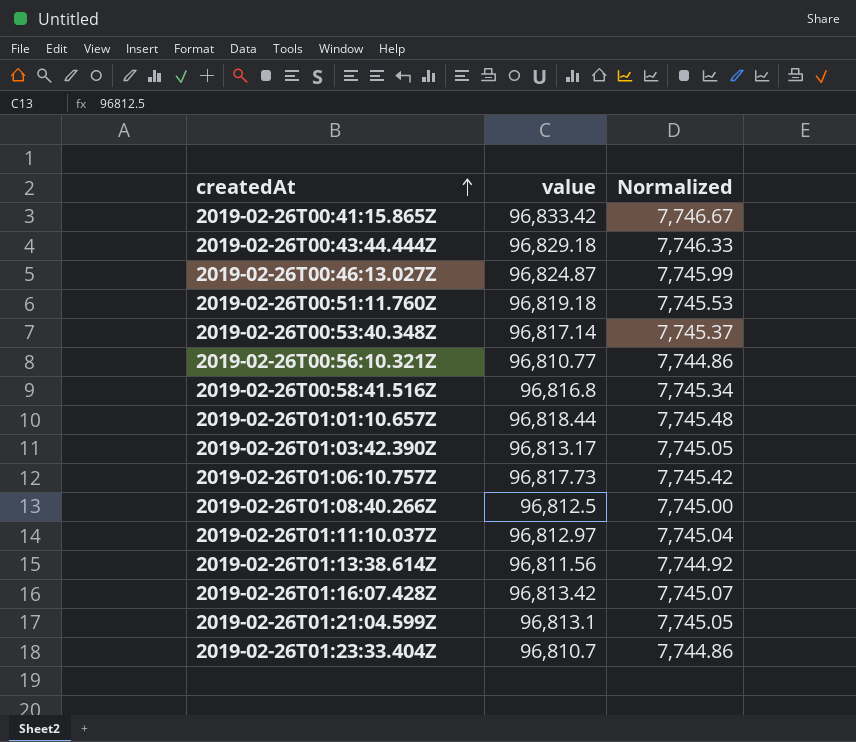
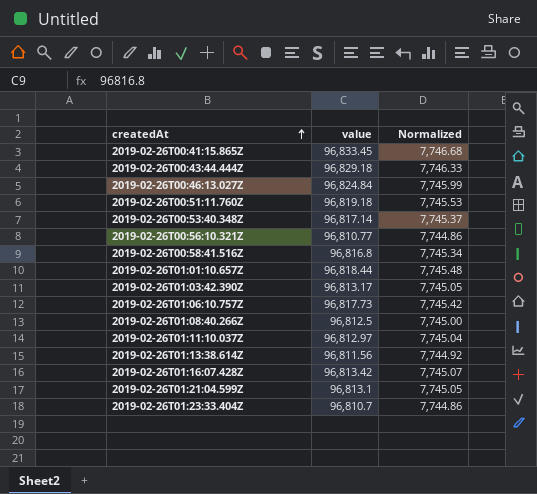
2019-02-26T00:41:15.865Z | value: 96,833.42 -> 96,833.45
2019-02-26T00:41:15.865Z | Normalized: 7,746.67 -> 7,746.68
2019-02-26T00:46:13.027Z | value: 96,824.87 -> 96,824.84

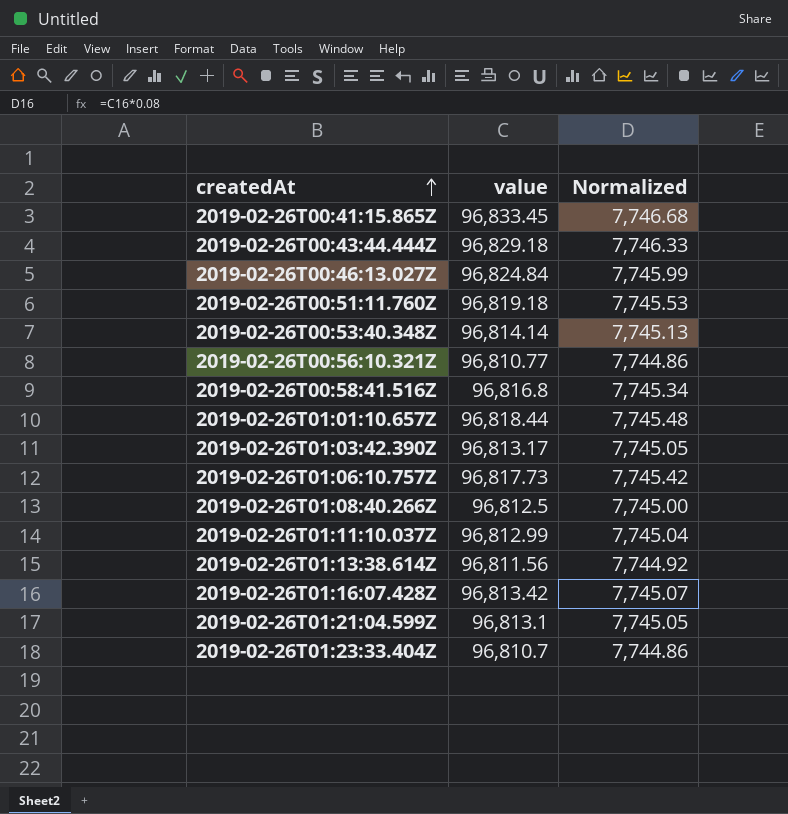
2019-02-26T00:53:40.348Z | value: 96,817.14 -> 96,814.14
2019-02-26T00:53:40.348Z | Normalized: 7,745.37 -> 7,745.13
2019-02-26T01:11:10.037Z | value: 96,812.97 -> 96,812.99

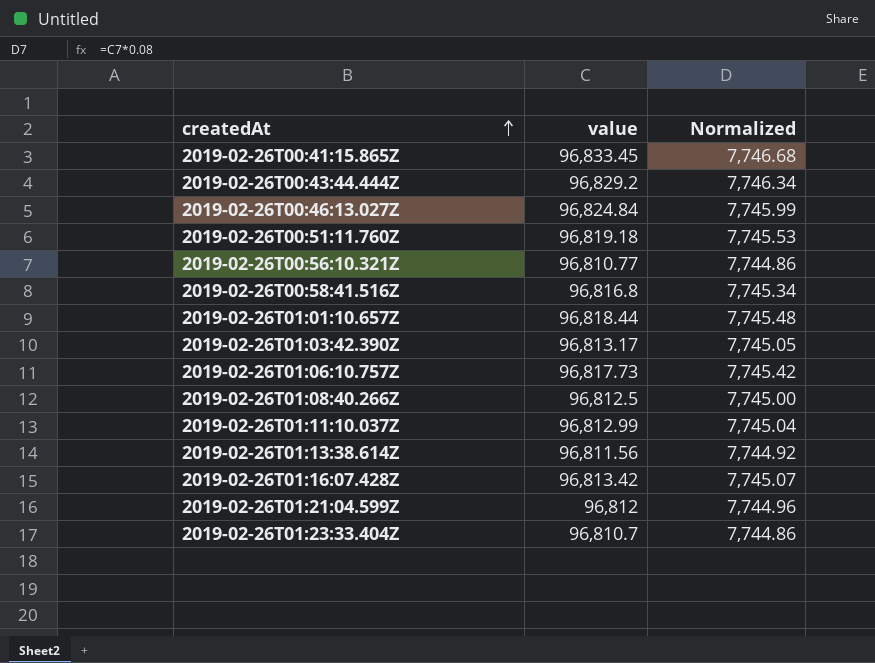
row 2019-02-26T00:53:40.348Z: 96,814.14 | 7,745.13 -> none
2019-02-26T00:43:44.444Z | value: 96,829.18 -> 96,829.2
2019-02-26T00:43:44.444Z | Normalized: 7,746.33 -> 7,746.34
2019-02-26T01:21:04.599Z | value: 96,813.1 -> 96,812
2019-02-26T01:21:04.599Z | Normalized: 7,745.05 -> 7,744.96

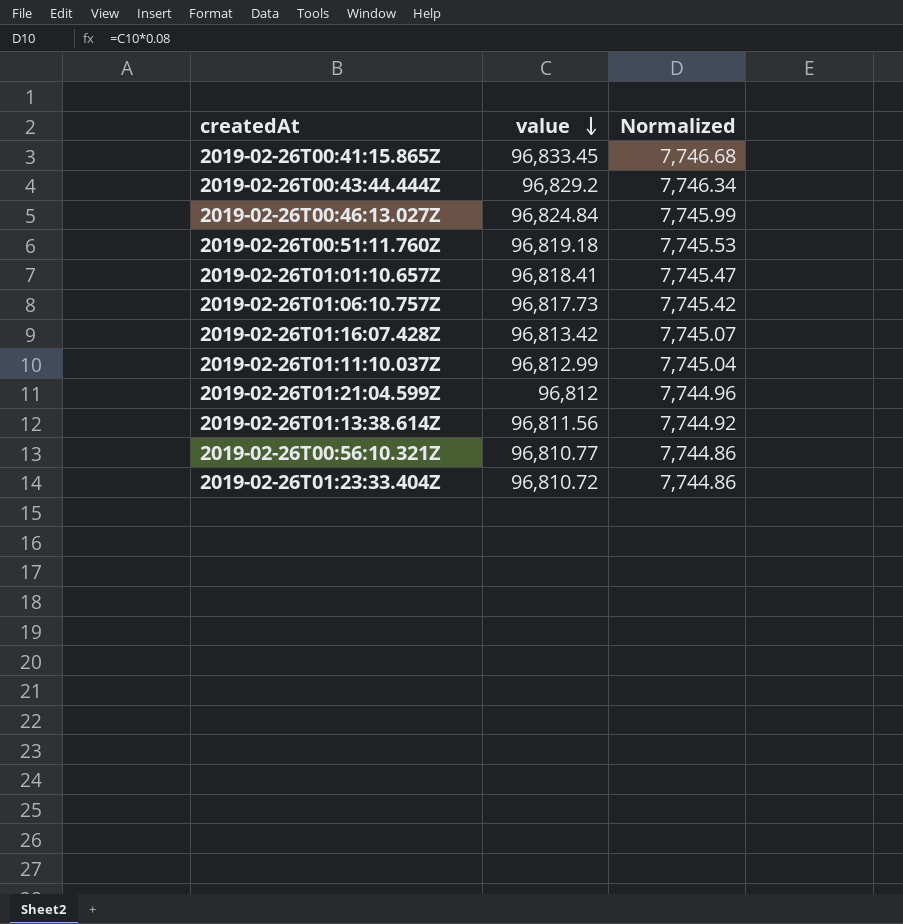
row order: createdAt ascending -> value descending
row 2019-02-26T00:58:41.516Z: 96,816.8 | 7,745.34 -> none
row 2019-02-26T01:03:42.390Z: 96,813.17 | 7,745.05 -> none
row 2019-02-26T01:08:40.266Z: 96,812.5 | 7,745.00 -> none
2019-02-26T01:01:10.657Z | value: 96,818.44 -> 96,818.41
2019-02-26T01:01:10.657Z | Normalized: 7,745.48 -> 7,745.47
2019-02-26T01:23:33.404Z | value: 96,810.7 -> 96,810.72

